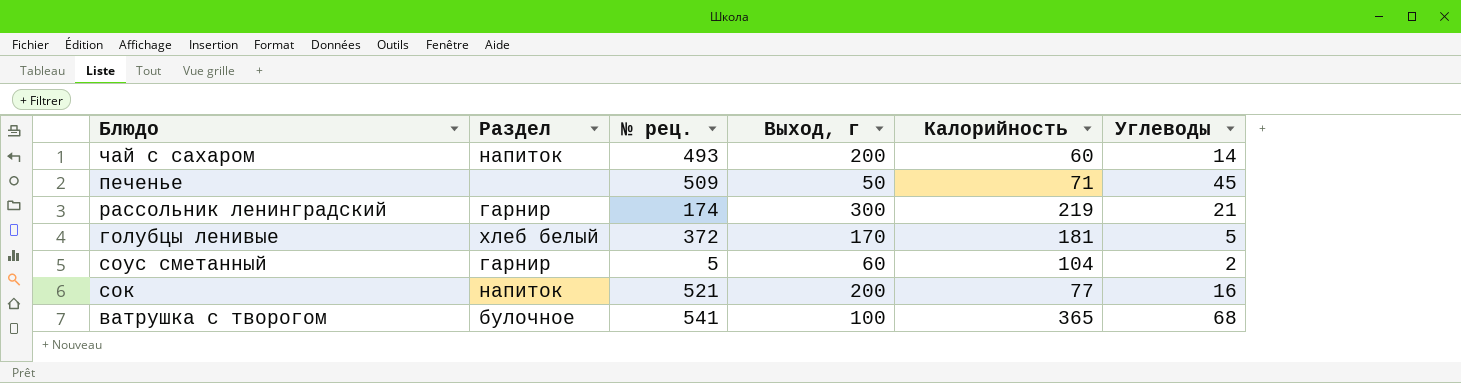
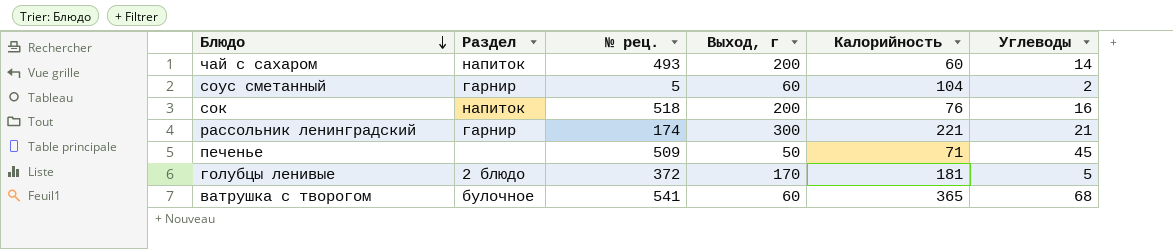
row order: none -> Блюдо descending
сок | № рец.: 521 -> 518
сок | Калорийность: 77 -> 76
рассольник ленинградский | Калорийность: 219 -> 221
голубцы ленивые | Раздел: хлеб белый -> 2 блюдо
ватрушка с творогом | Выход, г: 100 -> 60

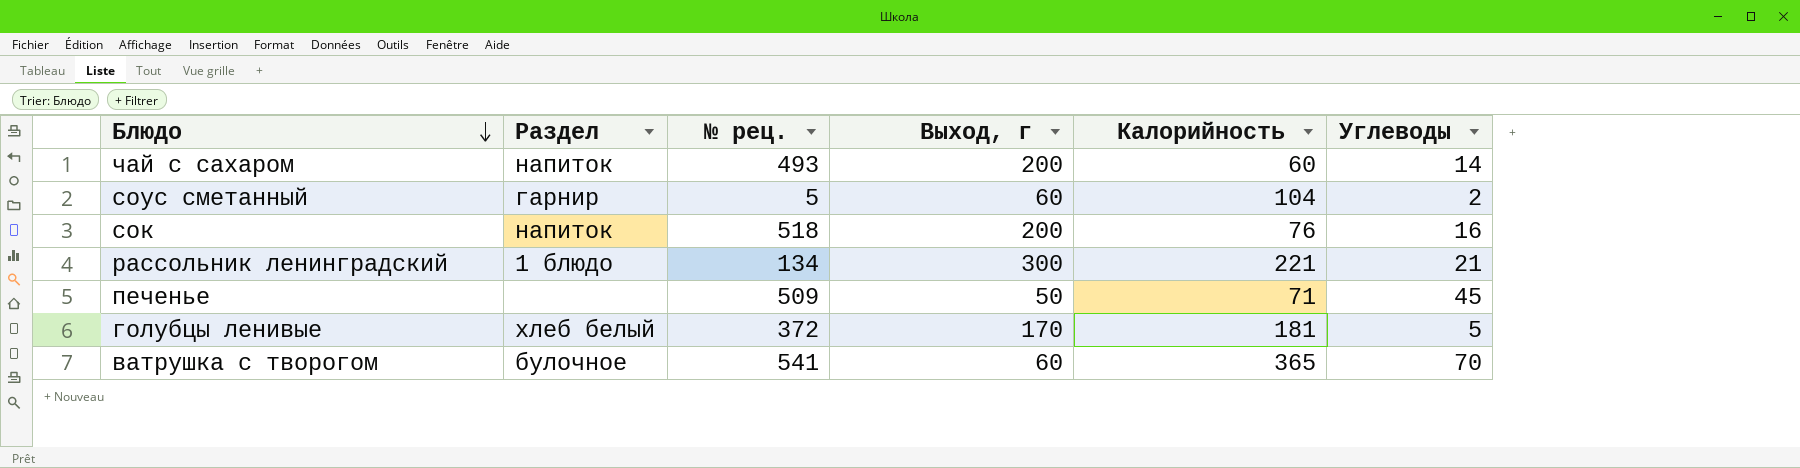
рассольник ленинградский | Раздел: гарнир -> 1 блюдо
рассольник ленинградский | № рец.: 174 -> 134
голубцы ленивые | Раздел: 2 блюдо -> хлеб белый
ватрушка с творогом | Углеводы: 68 -> 70

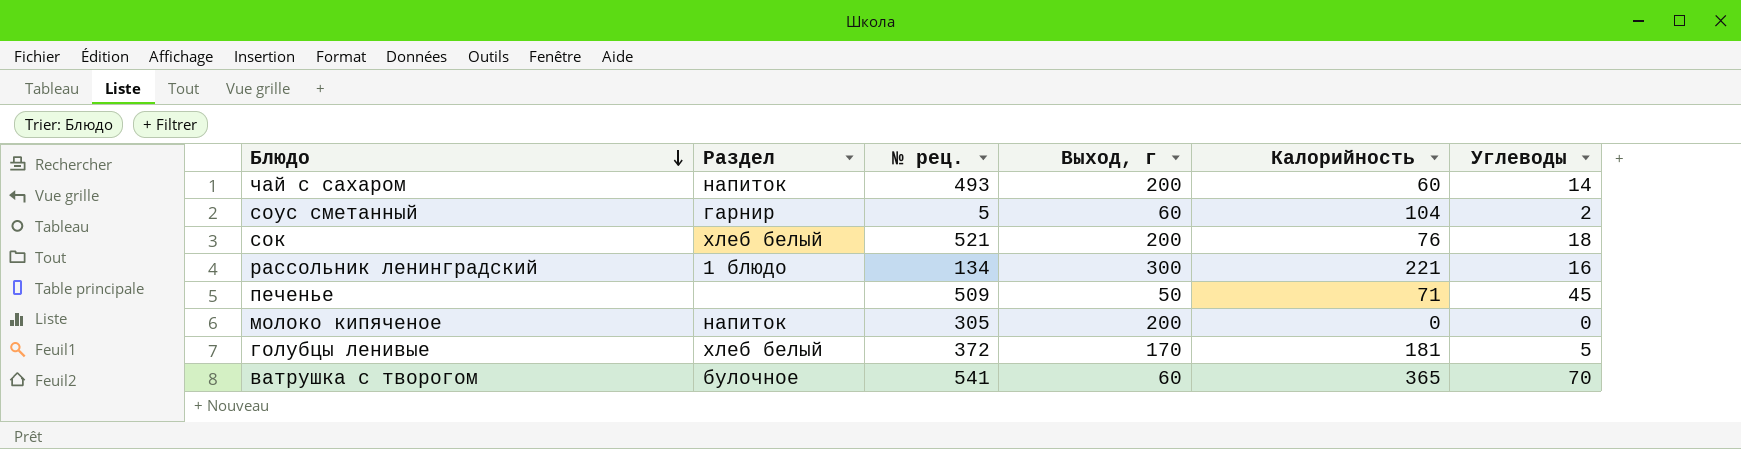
сок | Раздел: напиток -> хлеб белый
сок | № рец.: 518 -> 521
сок | Углеводы: 16 -> 18
рассольник ленинградский | Углеводы: 21 -> 16
row молоко кипяченое: none -> напиток | 305 | 200 | 0 | 0

